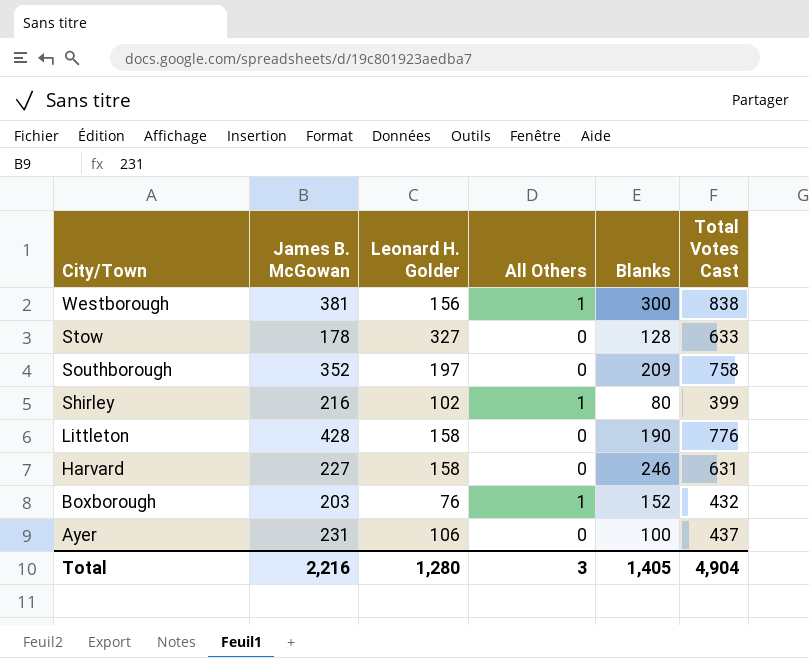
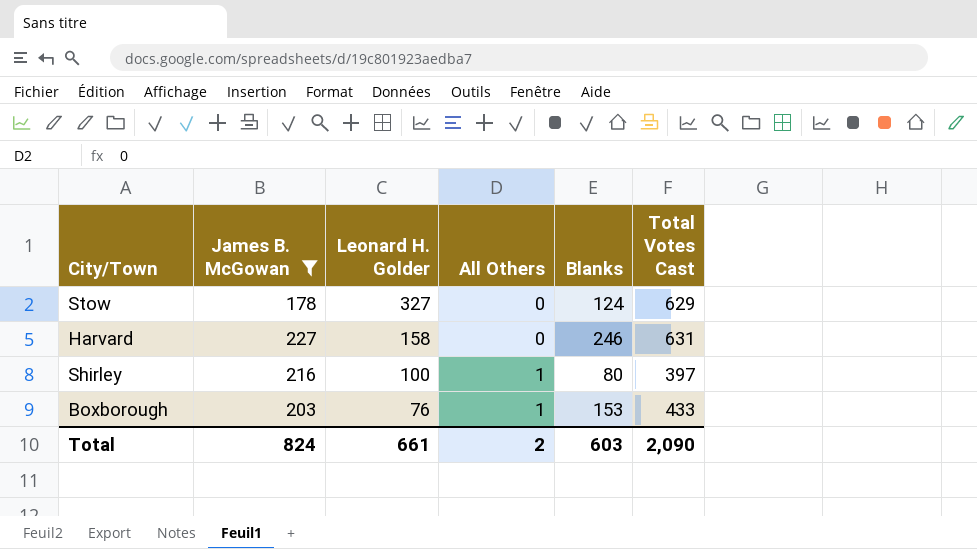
filter: none -> James B. McGowan <= 227
row order: City/Town descending -> Leonard H. Golder descending
Stow | Blanks: 128 -> 124
Stow | Total Votes Cast: 633 -> 629
Shirley | Leonard H. Golder: 102 -> 100
Shirley | Total Votes Cast: 399 -> 397
Boxborough | Blanks: 152 -> 153
Boxborough | Total Votes Cast: 432 -> 433
Total | James B. McGowan: 2,216 -> 824
Total | Leonard H. Golder: 1,280 -> 661
Total | All Others: 3 -> 2
Total | Blanks: 1,405 -> 603
Total | Total Votes Cast: 4,904 -> 2,090

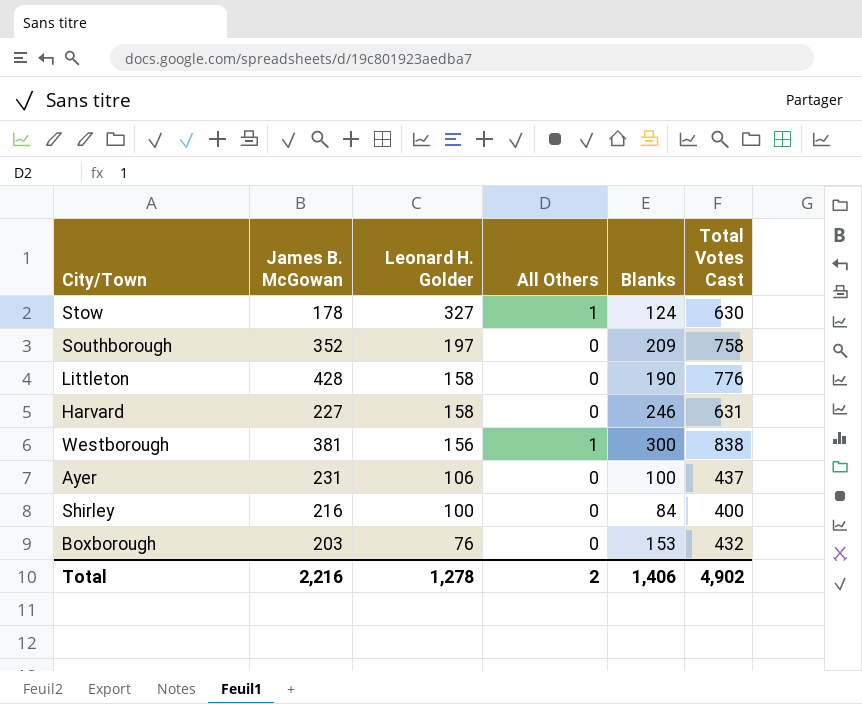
filter: James B. McGowan <= 227 -> none
Stow | All Others: 0 -> 1
Stow | Total Votes Cast: 629 -> 630
Shirley | All Others: 1 -> 0
Shirley | Blanks: 80 -> 84
Shirley | Total Votes Cast: 397 -> 400
Boxborough | All Others: 1 -> 0
Boxborough | Total Votes Cast: 433 -> 432
Total | James B. McGowan: 824 -> 2,216
Total | Leonard H. Golder: 661 -> 1,278
Total | Blanks: 603 -> 1,406
Total | Total Votes Cast: 2,090 -> 4,902

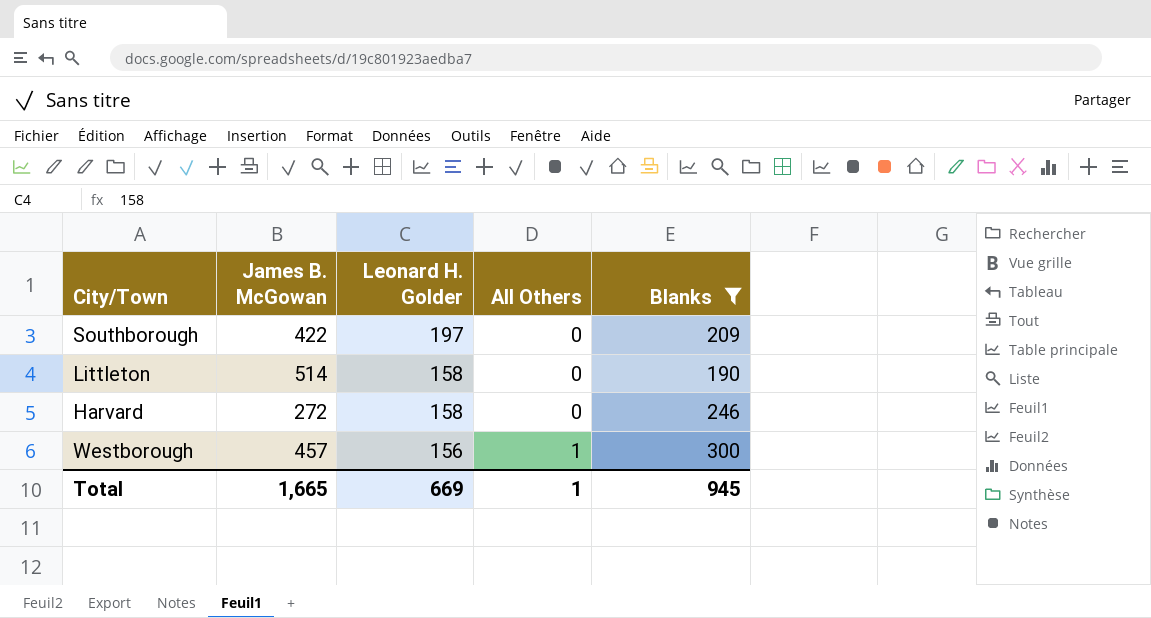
filter: none -> Blanks >= 190
column Total Votes Cast | formula: [James B. McGowan] + [Leonard H. Golder] + [All Others] + [Blanks] -> none
Southborough | James B. McGowan: 352 -> 422
Littleton | James B. McGowan: 428 -> 514
Harvard | James B. McGowan: 227 -> 272
Westborough | James B. McGowan: 381 -> 457
Total | James B. McGowan: 2,216 -> 1,665
Total | Leonard H. Golder: 1,278 -> 669
Total | All Others: 2 -> 1
Total | Blanks: 1,406 -> 945

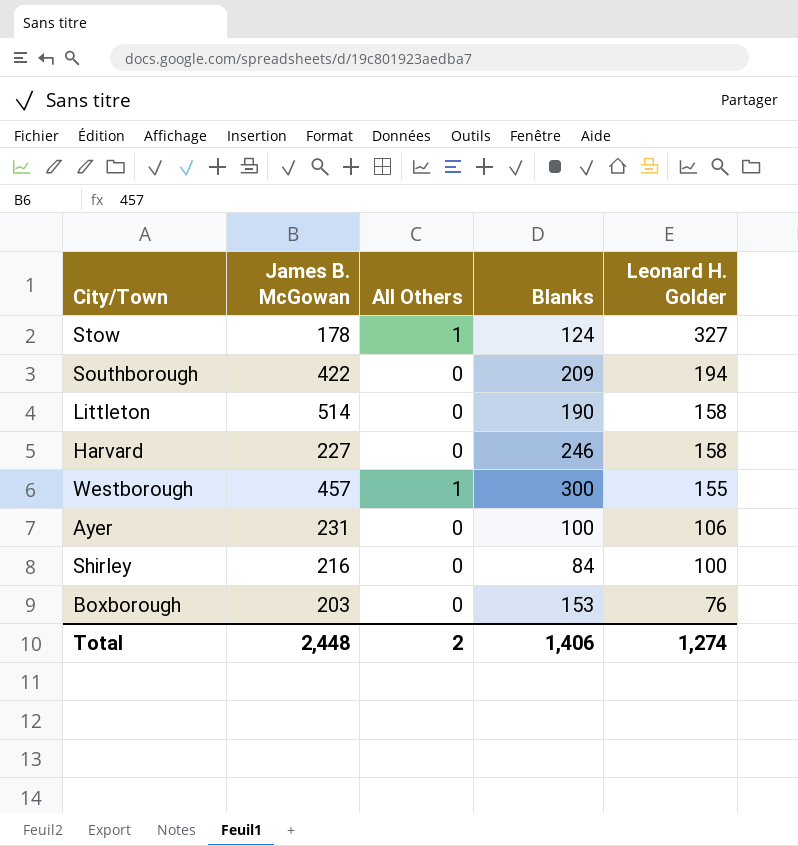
filter: Blanks >= 190 -> none
column Leonard H. Golder | position: 3 -> 5
Southborough | Leonard H. Golder: 197 -> 194
Harvard | James B. McGowan: 272 -> 227
Westborough | Leonard H. Golder: 156 -> 155
Total | James B. McGowan: 1,665 -> 2,448
Total | All Others: 1 -> 2
Total | Blanks: 945 -> 1,406
Total | Leonard H. Golder: 669 -> 1,274

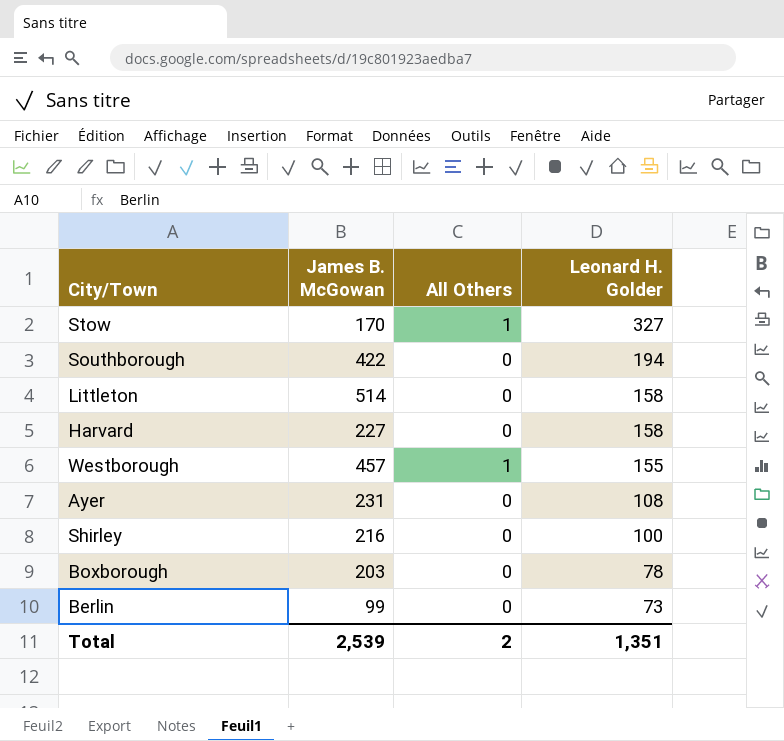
column Blanks | position: 4 -> none
Stow | James B. McGowan: 178 -> 170
Ayer | Leonard H. Golder: 106 -> 108
Boxborough | Leonard H. Golder: 76 -> 78
row Berlin: none -> 99 | 0 | 73
Total | James B. McGowan: 2,448 -> 2,539
Total | Leonard H. Golder: 1,274 -> 1,351

